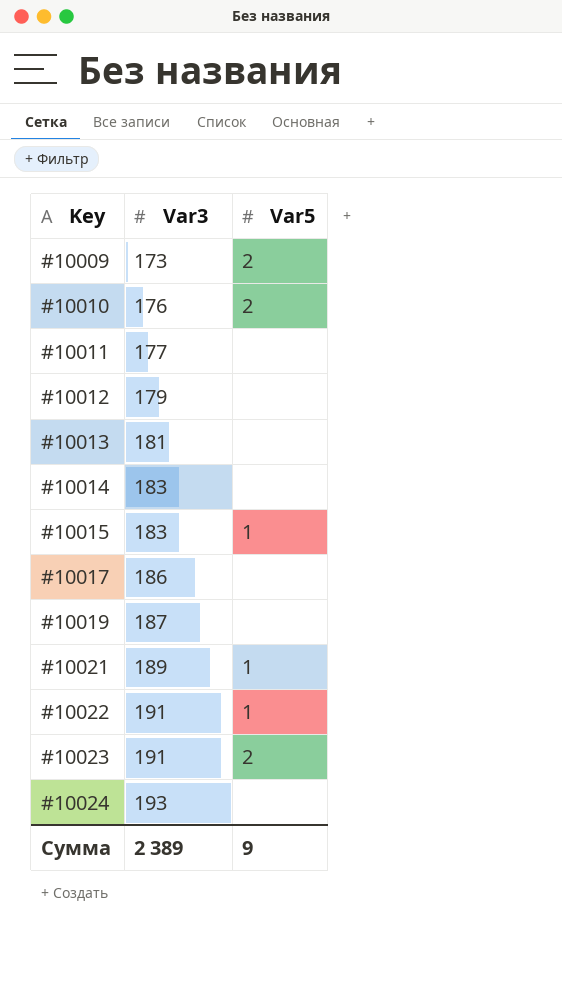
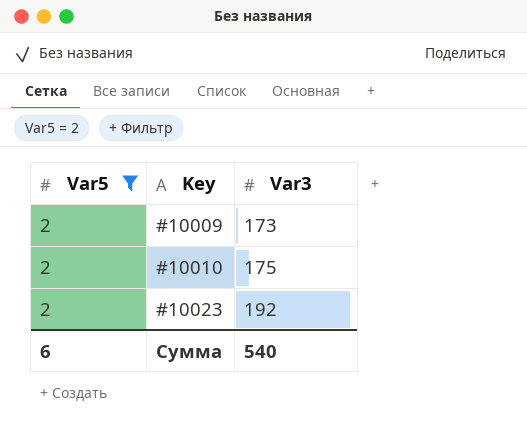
filter: none -> Var5 = 2
column Var5 | position: 3 -> 1
#10010 | Var3: 176 -> 175
#10023 | Var3: 191 -> 192
Сумма | Var5: 9 -> 6
Сумма | Var3: 2 389 -> 540

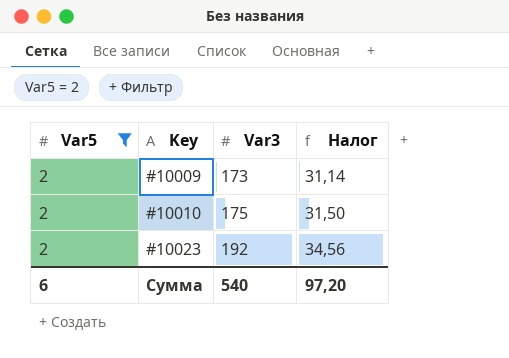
column Налог | formula: none -> [Var3] * 0,18

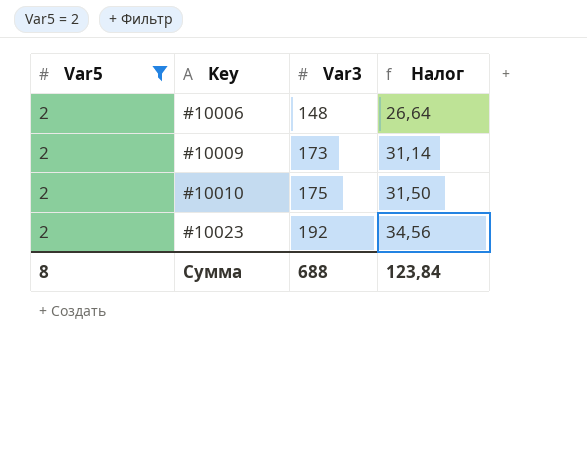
row #10006: none -> 2 | 148 | 26,64
Сумма | Var5: 6 -> 8
Сумма | Var3: 540 -> 688
Сумма | Налог: 97,20 -> 123,84

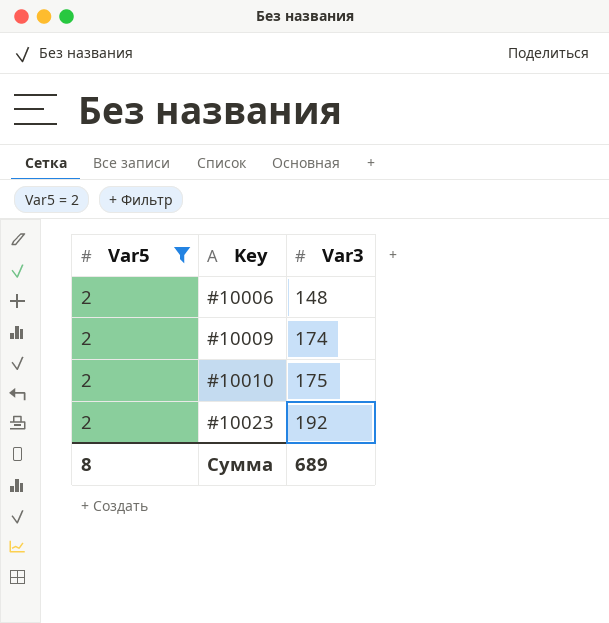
column Налог | formula: [Var3] * 0,18 -> none
#10009 | Var3: 173 -> 174
Сумма | Var3: 688 -> 689

